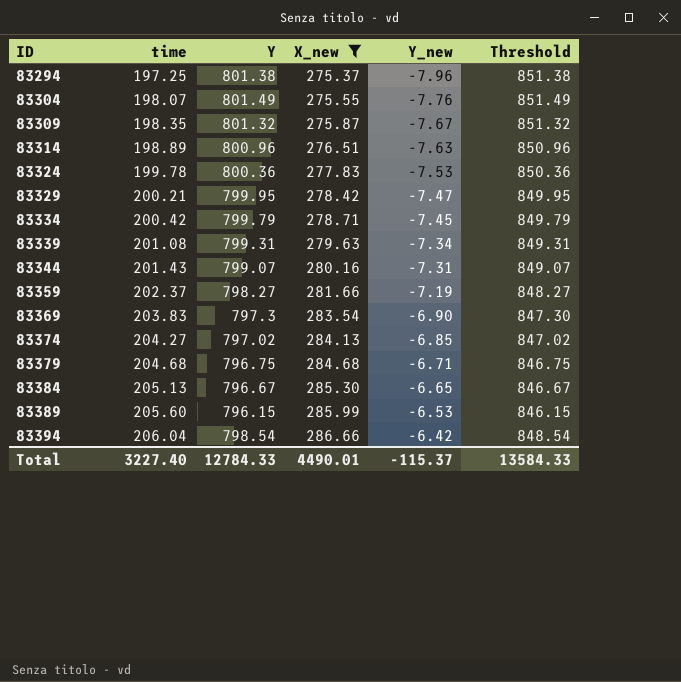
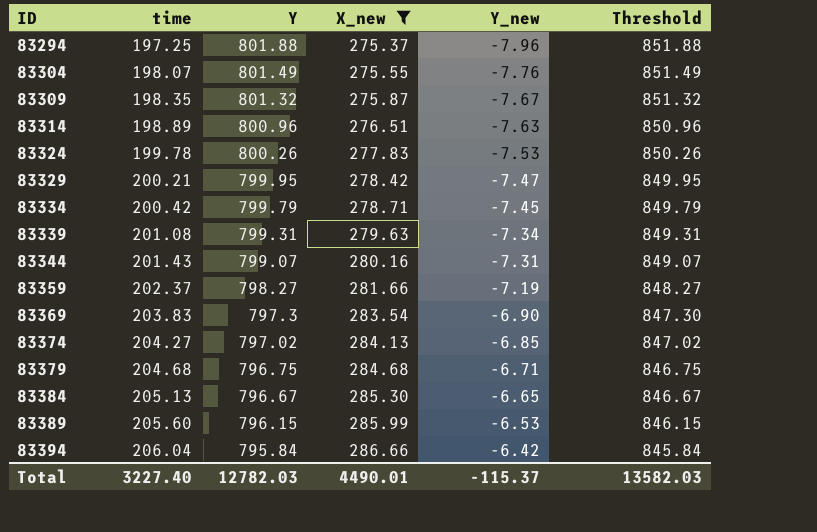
83294 | Y: 801.38 -> 801.88
83294 | Threshold: 851.38 -> 851.88
83324 | Y: 800.36 -> 800.26
83324 | Threshold: 850.36 -> 850.26
83394 | Y: 798.54 -> 795.84
83394 | Threshold: 848.54 -> 845.84
Total | Y: 12784.33 -> 12782.03
Total | Threshold: 13584.33 -> 13582.03

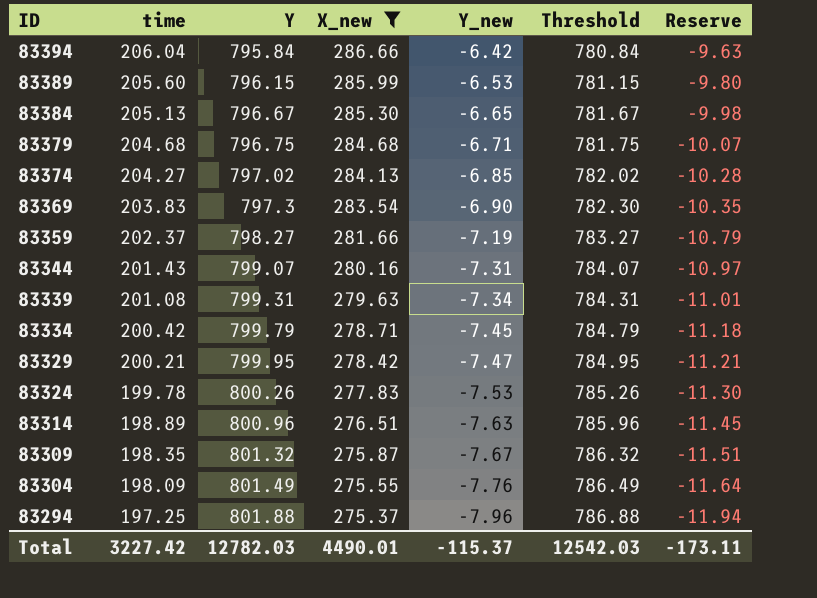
row order: ID ascending -> ID descending
column Threshold | formula: [Y] + 50 -> [Y] - 15
column Reserve | formula: none -> [Y_new] * 1.5
83304 | time: 198.07 -> 198.09
Total | time: 3227.40 -> 3227.42
Total | Threshold: 13582.03 -> 12542.03

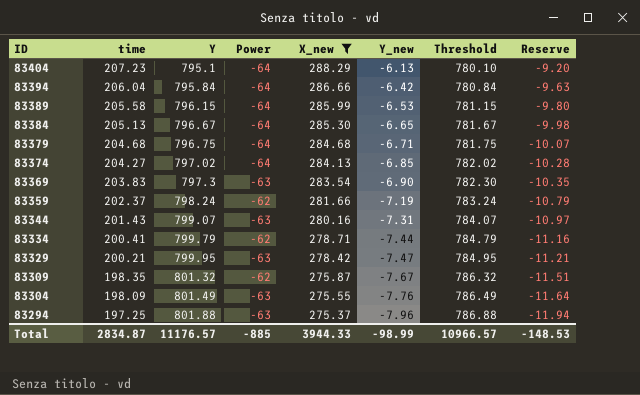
column Power | position: none -> 4
row 83339: 201.08 | 799.31 | 279.63 | -7.34 | 784.31 | -11.01 -> none
row 83324: 199.78 | 800.26 | 277.83 | -7.53 | 785.26 | -11.30 -> none
row 83314: 198.89 | 800.96 | 276.51 | -7.63 | 785.96 | -11.45 -> none
row 83404: none -> 207.23 | 795.1 | -64 | 288.29 | -6.13 | 780.10 | -9.20
83389 | time: 205.60 -> 205.58
83359 | Y: 798.27 -> 798.24
83359 | Threshold: 783.27 -> 783.24
83334 | time: 200.42 -> 200.41
83334 | Y_new: -7.45 -> -7.44
83334 | Reserve: -11.18 -> -11.16
Total | time: 3227.42 -> 2834.87
Total | Y: 12782.03 -> 11176.57
Total | X_new: 4490.01 -> 3944.33
Total | Y_new: -115.37 -> -98.99
Total | Threshold: 12542.03 -> 10966.57
Total | Reserve: -173.11 -> -148.53

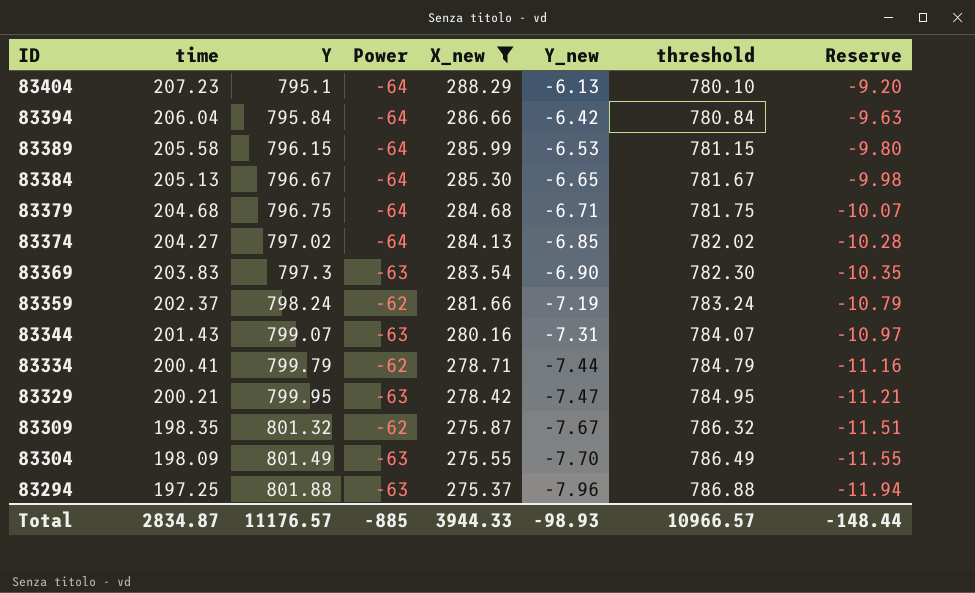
column name: Threshold -> threshold
83304 | Y_new: -7.76 -> -7.70
83304 | Reserve: -11.64 -> -11.55
Total | Y_new: -98.99 -> -98.93
Total | Reserve: -148.53 -> -148.44

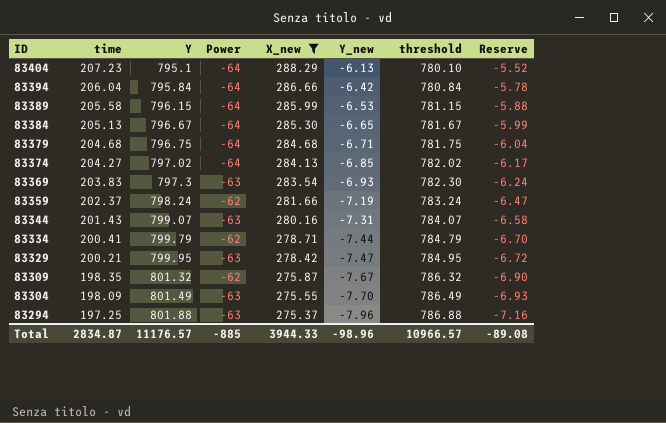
column Reserve | formula: [Y_new] * 1.5 -> [Y_new] * 0.9
83369 | Y_new: -6.90 -> -6.93
Total | Y_new: -98.93 -> -98.96
Total | Reserve: -148.44 -> -89.08

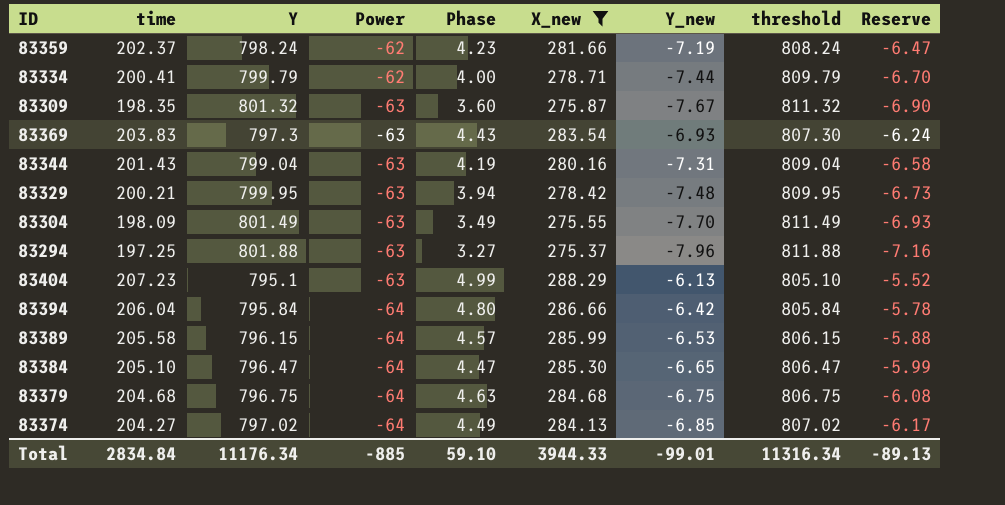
row order: ID descending -> Power descending
column Phase | position: none -> 5
column threshold | formula: [Y] - 15 -> [Y] + 10
83309 | Power: -62 -> -63
83344 | Y: 799.07 -> 799.04
83329 | Y_new: -7.47 -> -7.48
83329 | Reserve: -6.72 -> -6.73
83404 | Power: -64 -> -63
83384 | time: 205.13 -> 205.10
83384 | Y: 796.67 -> 796.47
83379 | Y_new: -6.71 -> -6.75
83379 | Reserve: -6.04 -> -6.08
Total | time: 2834.87 -> 2834.84
Total | Y: 11176.57 -> 11176.34
Total | Y_new: -98.96 -> -99.01
Total | threshold: 10966.57 -> 11316.34
Total | Reserve: -89.08 -> -89.13

